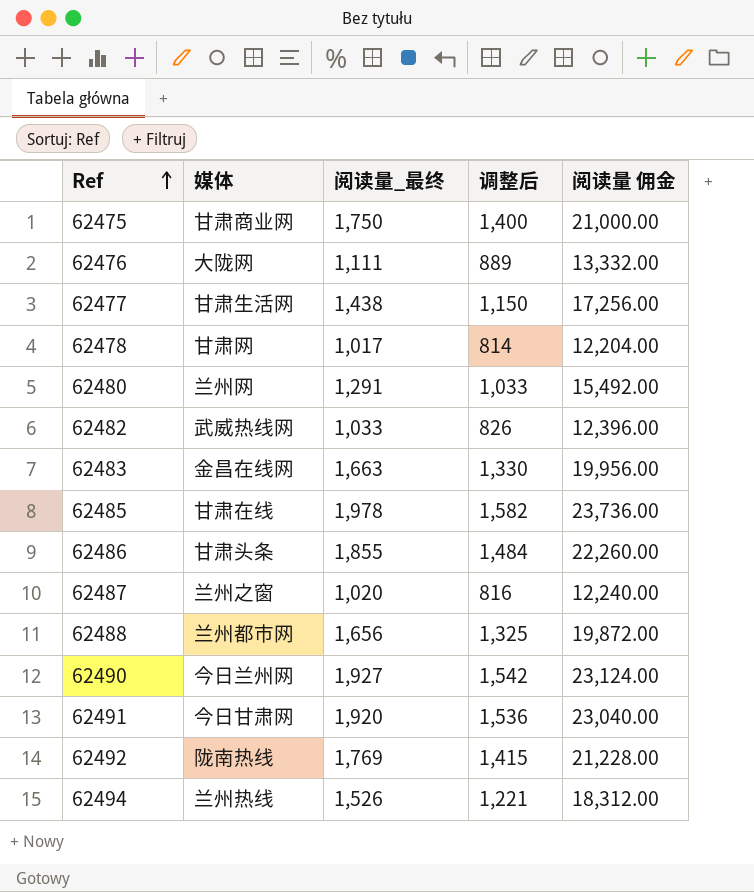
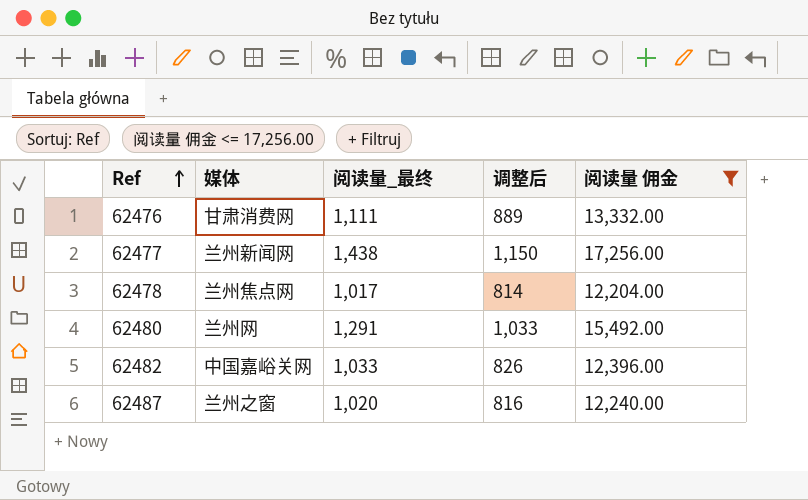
filter: none -> 阅读量 佣金 <= 17,256.00
62476 | 媒体: 大陇网 -> 甘肃消费网
62477 | 媒体: 甘肃生活网 -> 兰州新闻网
62478 | 媒体: 甘肃网 -> 兰州焦点网
62482 | 媒体: 武威热线网 -> 中国嘉峪关网

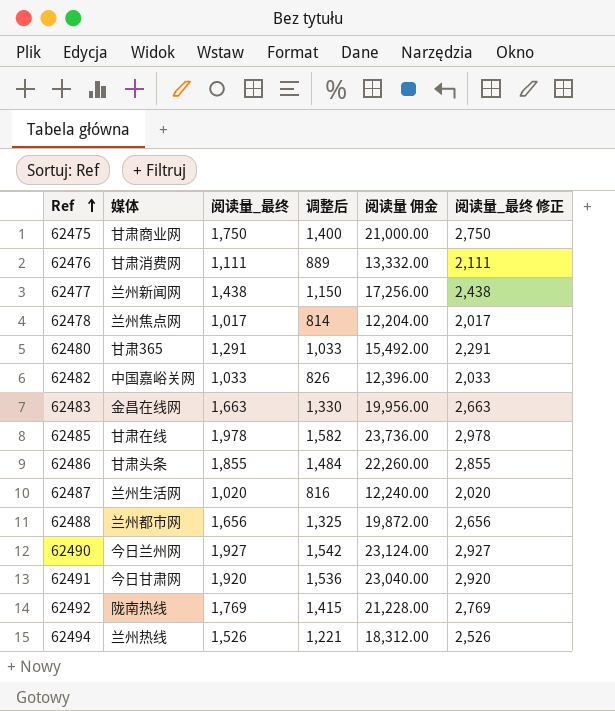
filter: 阅读量 佣金 <= 17,256.00 -> none
column 阅读量_最终 修正 | formula: none -> [阅读量_最终] + 1000
62480 | 媒体: 兰州网 -> 甘肃365
62487 | 媒体: 兰州之窗 -> 兰州生活网

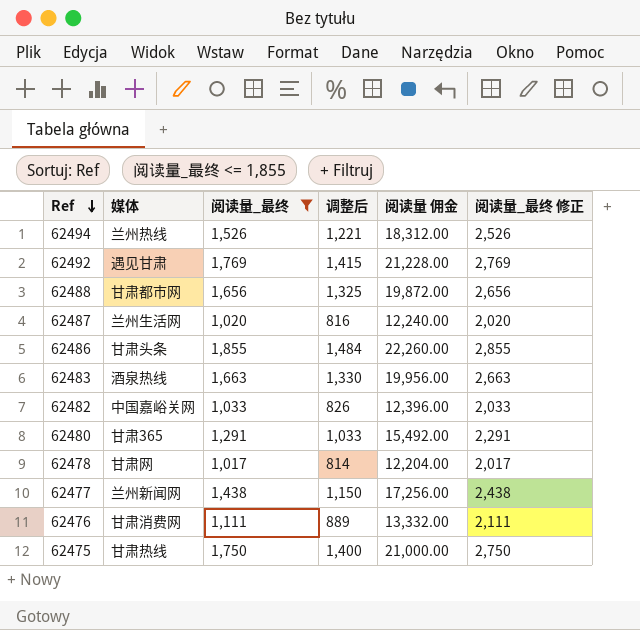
filter: none -> 阅读量_最终 <= 1,855
row order: Ref ascending -> Ref descending
62492 | 媒体: 陇南热线 -> 遇见甘肃
62488 | 媒体: 兰州都市网 -> 甘肃都市网
62483 | 媒体: 金昌在线网 -> 酒泉热线
62478 | 媒体: 兰州焦点网 -> 甘肃网
62475 | 媒体: 甘肃商业网 -> 甘肃热线

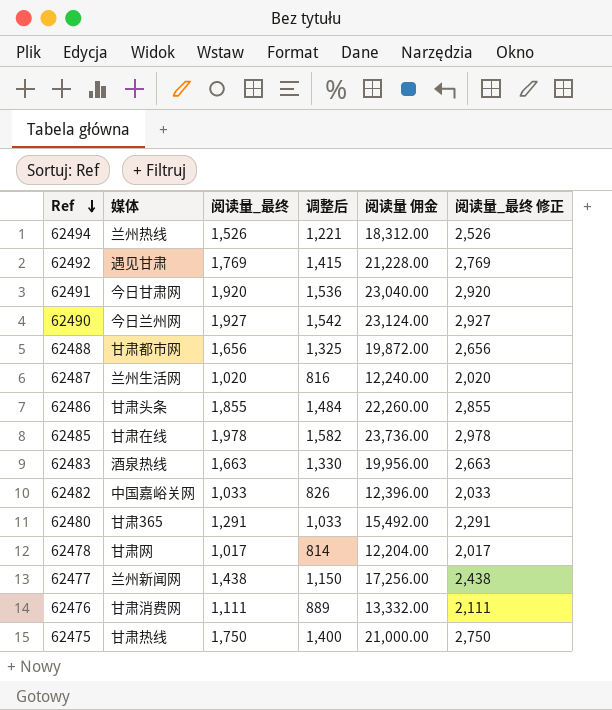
filter: 阅读量_最终 <= 1,855 -> none

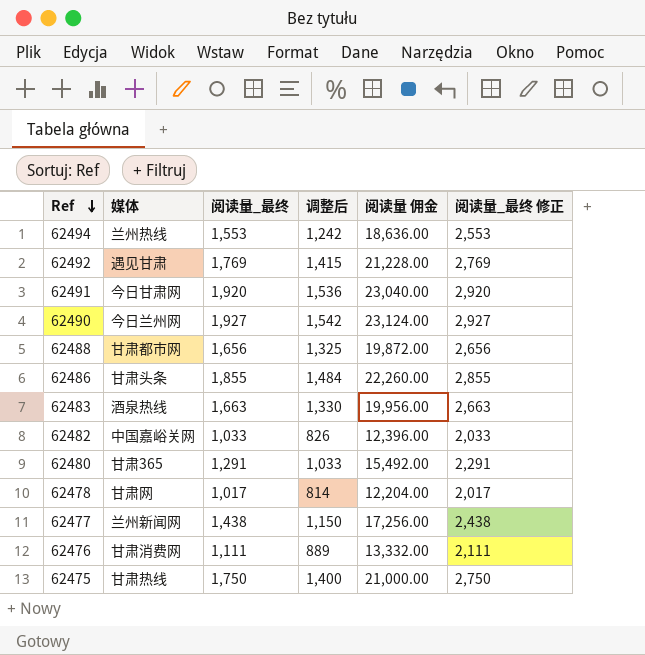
row 62487: 兰州生活网 | 1,020 | 816 | 12,240.00 | 2,020 -> none
row 62485: 甘肃在线 | 1,978 | 1,582 | 23,736.00 | 2,978 -> none
62494 | 阅读量_最终: 1,526 -> 1,553
62494 | 调整后: 1,221 -> 1,242
62494 | 阅读量 佣金: 18,312.00 -> 18,636.00
62494 | 阅读量_最终 修正: 2,526 -> 2,553

